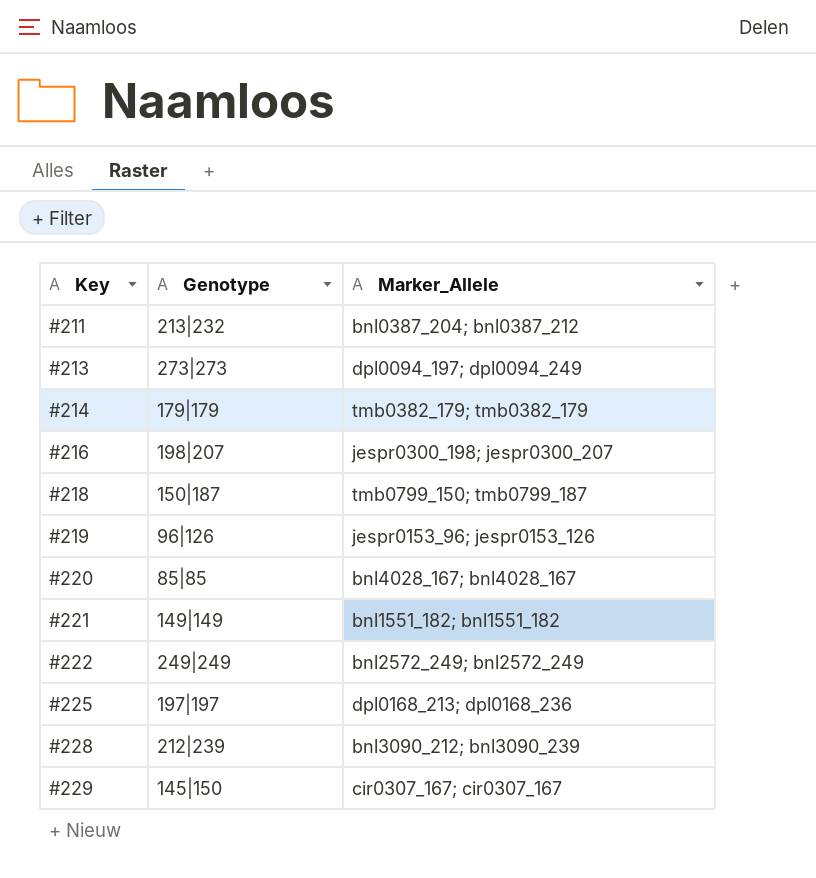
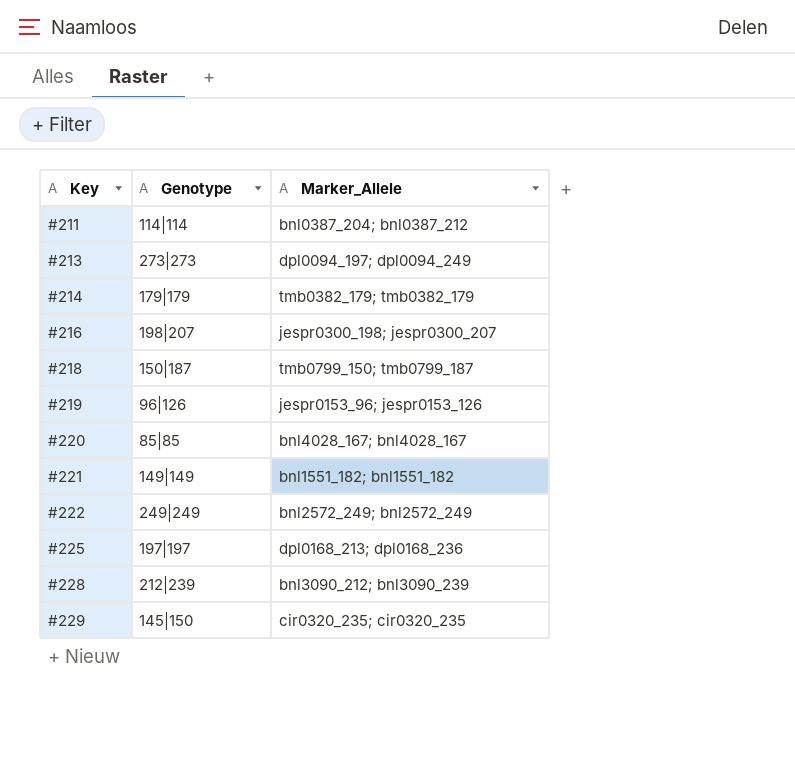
#211 | Genotype: 213|232 -> 114|114
#229 | Marker_Allele: cir0307_167; cir0307_167 -> cir0320_235; cir0320_235

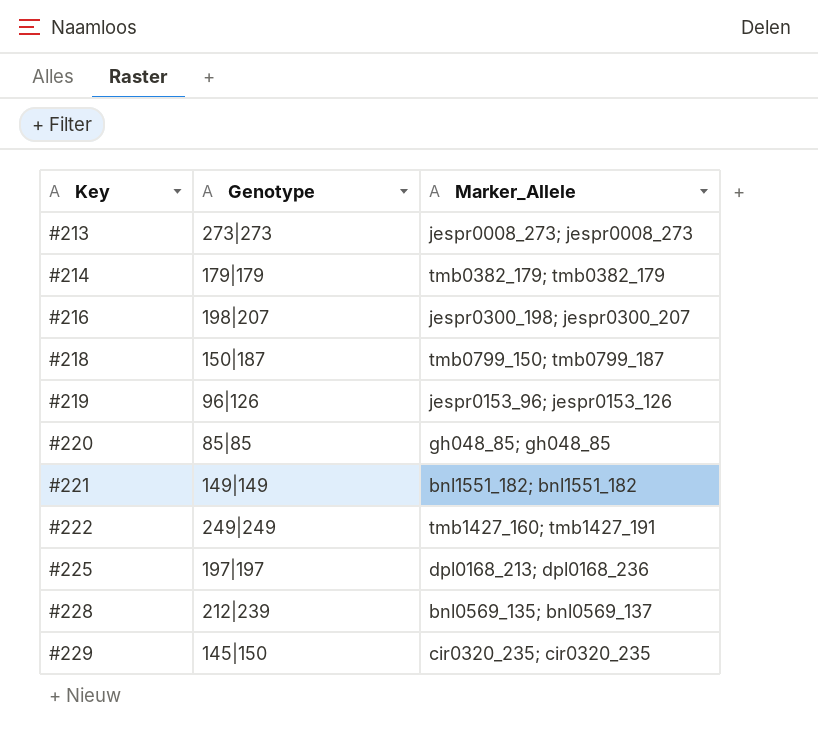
row #211: 114|114 | bnl0387_204; bnl0387_212 -> none
#213 | Marker_Allele: dpl0094_197; dpl0094_249 -> jespr0008_273; jespr0008_273
#220 | Marker_Allele: bnl4028_167; bnl4028_167 -> gh048_85; gh048_85
#222 | Marker_Allele: bnl2572_249; bnl2572_249 -> tmb1427_160; tmb1427_191
#228 | Marker_Allele: bnl3090_212; bnl3090_239 -> bnl0569_135; bnl0569_137

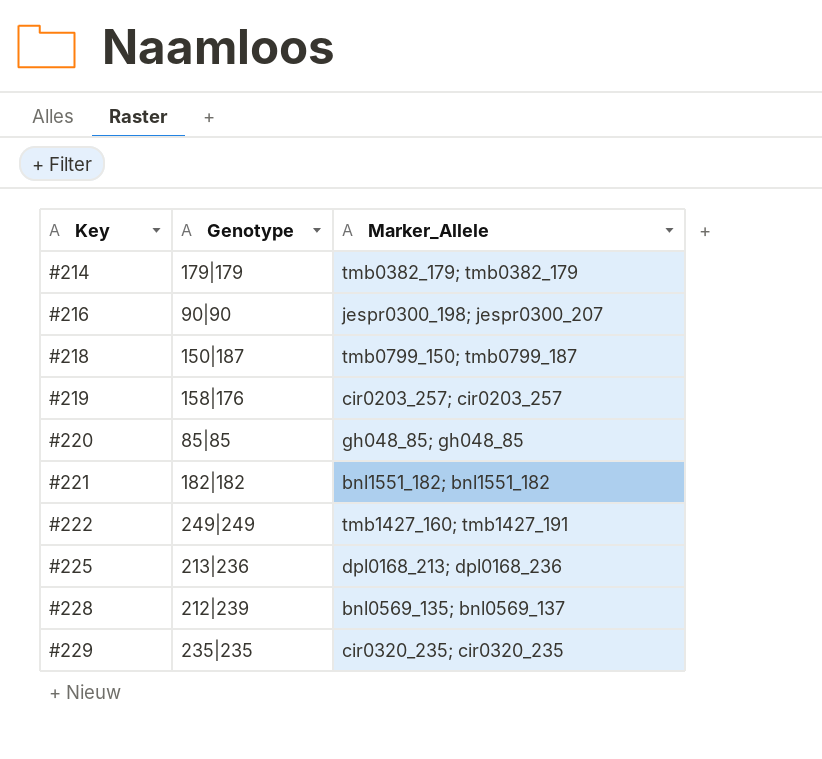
row #213: 273|273 | jespr0008_273; jespr0008_273 -> none
#216 | Genotype: 198|207 -> 90|90
#219 | Genotype: 96|126 -> 158|176
#219 | Marker_Allele: jespr0153_96; jespr0153_126 -> cir0203_257; cir0203_257
#221 | Genotype: 149|149 -> 182|182
#225 | Genotype: 197|197 -> 213|236
#229 | Genotype: 145|150 -> 235|235

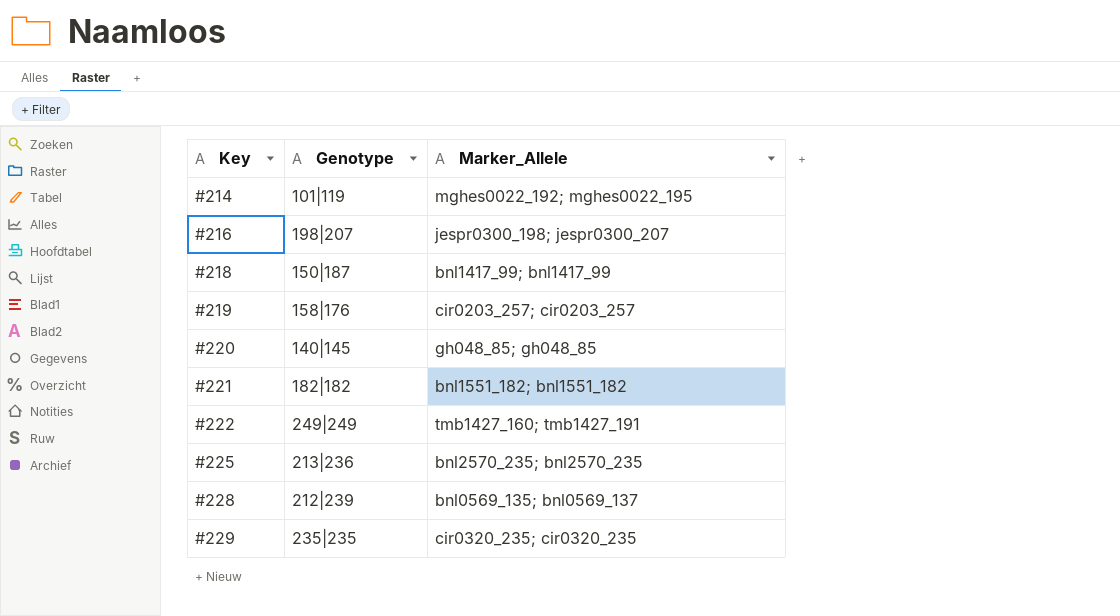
#214 | Genotype: 179|179 -> 101|119
#214 | Marker_Allele: tmb0382_179; tmb0382_179 -> mghes0022_192; mghes0022_195
#216 | Genotype: 90|90 -> 198|207
#218 | Marker_Allele: tmb0799_150; tmb0799_187 -> bnl1417_99; bnl1417_99
#220 | Genotype: 85|85 -> 140|145
#225 | Marker_Allele: dpl0168_213; dpl0168_236 -> bnl2570_235; bnl2570_235

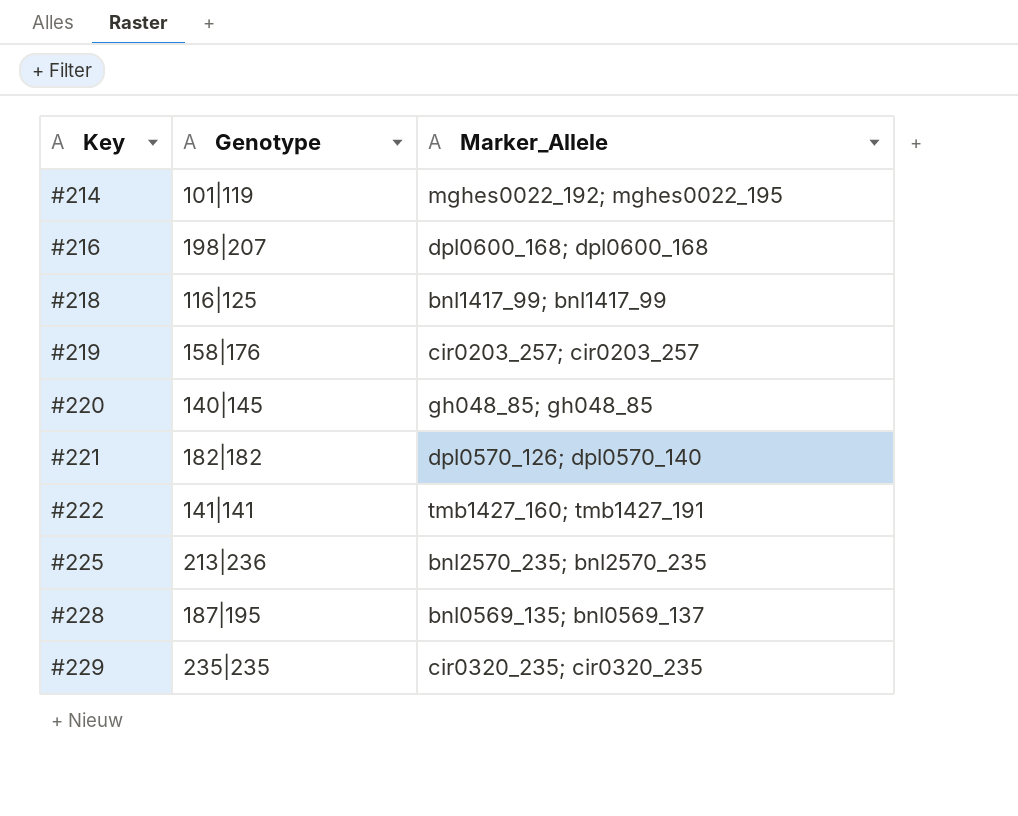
#216 | Marker_Allele: jespr0300_198; jespr0300_207 -> dpl0600_168; dpl0600_168
#218 | Genotype: 150|187 -> 116|125
#221 | Marker_Allele: bnl1551_182; bnl1551_182 -> dpl0570_126; dpl0570_140
#222 | Genotype: 249|249 -> 141|141
#228 | Genotype: 212|239 -> 187|195

